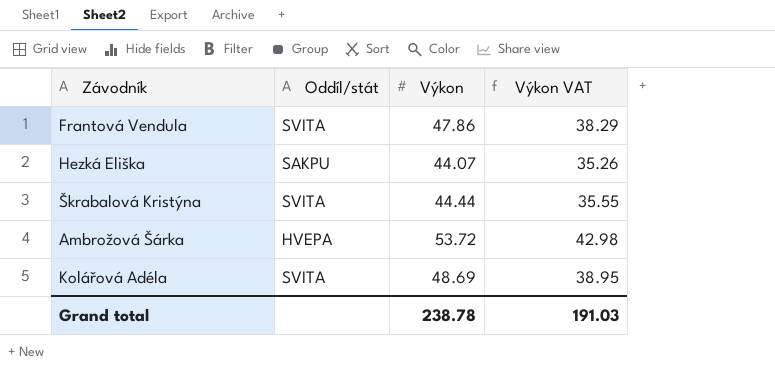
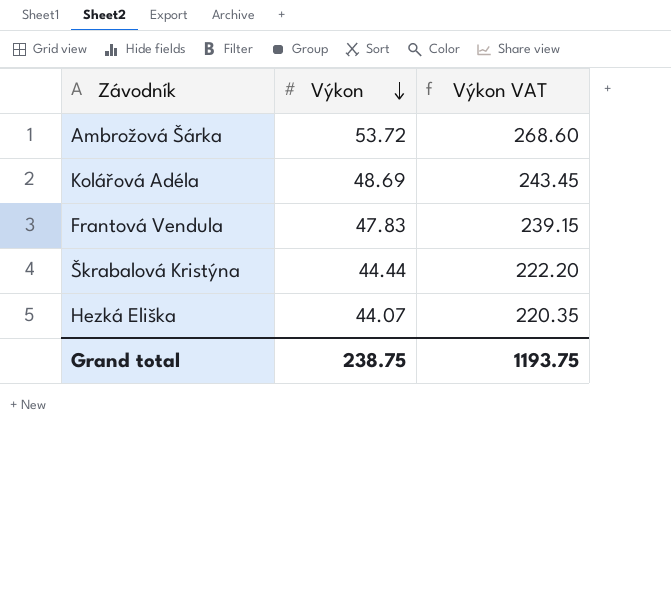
row order: none -> Výkon descending
column Oddíl/stát | position: 2 -> none
column Výkon VAT | formula: [Výkon] * 0.8 -> [Výkon] * 5
Frantová Vendula | Výkon: 47.86 -> 47.83
Grand total | Výkon: 238.78 -> 238.75
Grand total | Výkon VAT: 191.03 -> 1193.75

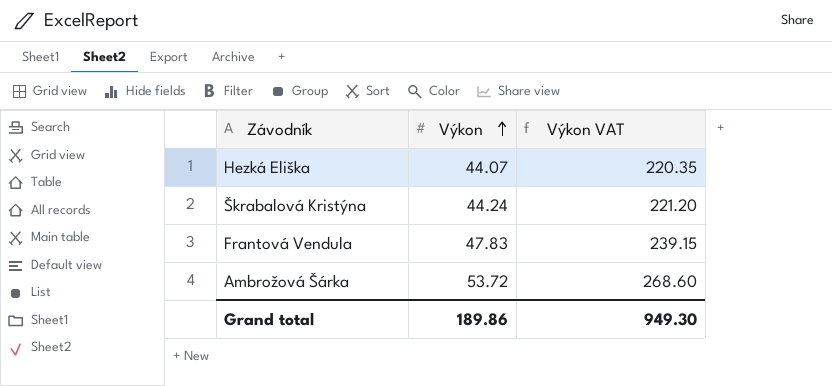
row order: Výkon descending -> Výkon ascending
row Kolářová Adéla: 48.69 | 243.45 -> none
Škrabalová Kristýna | Výkon: 44.44 -> 44.24
Škrabalová Kristýna | Výkon VAT: 222.20 -> 221.20
Grand total | Výkon: 238.75 -> 189.86
Grand total | Výkon VAT: 1193.75 -> 949.30

